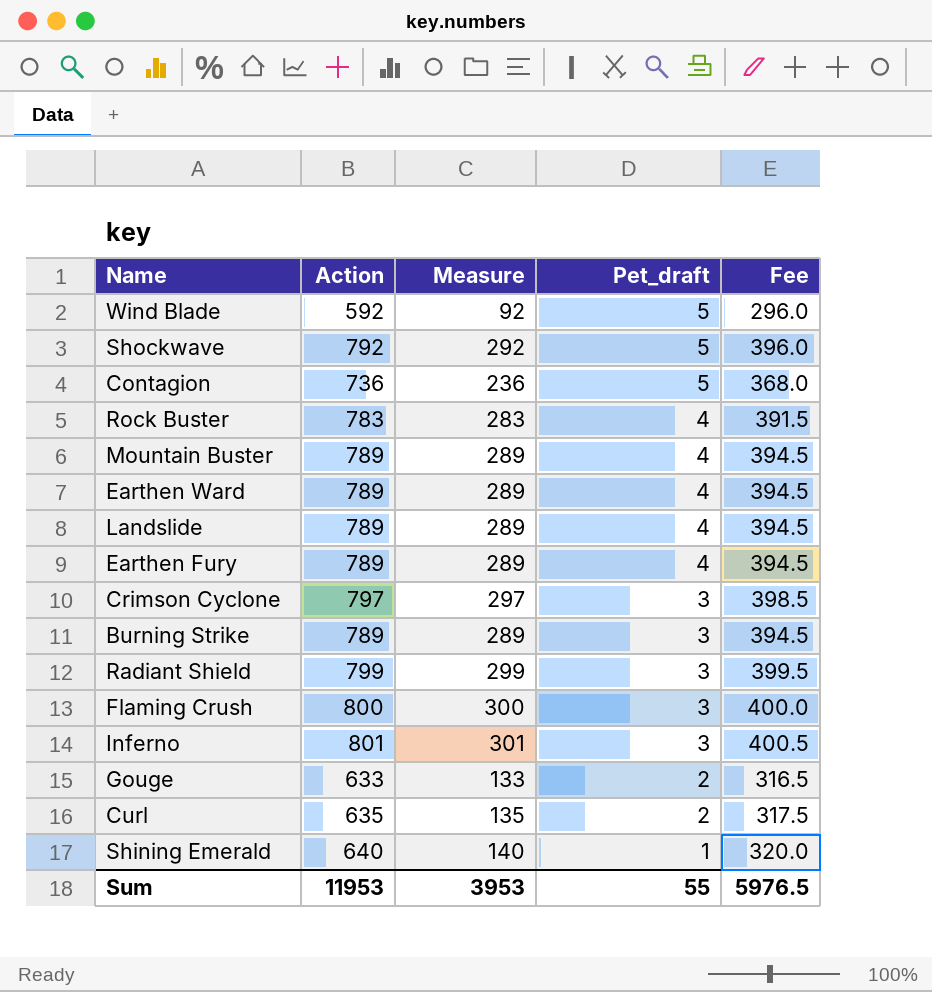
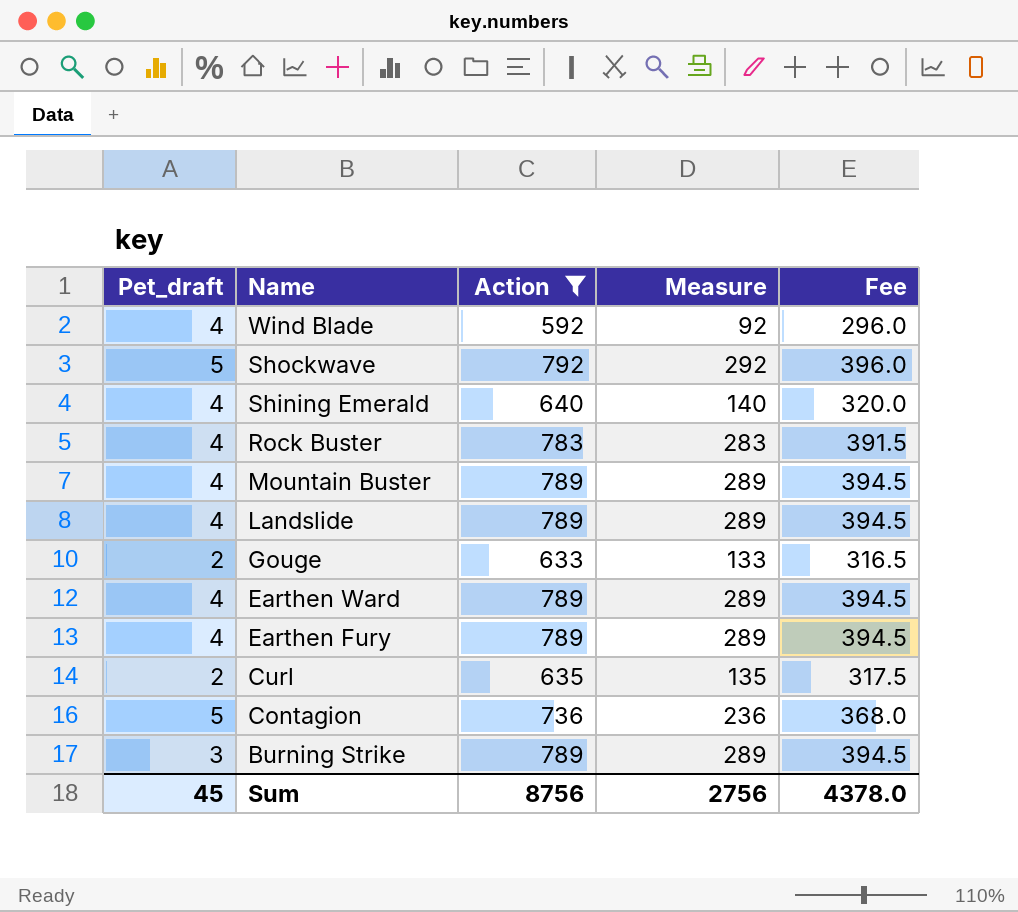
filter: none -> Action <= 792
row order: Pet_draft descending -> Name descending
column Pet_draft | position: 4 -> 1
Wind Blade | Pet_draft: 5 -> 4
Shining Emerald | Pet_draft: 1 -> 4
Sum | Pet_draft: 55 -> 45
Sum | Action: 11953 -> 8756
Sum | Measure: 3953 -> 2756
Sum | Fee: 5976.5 -> 4378.0

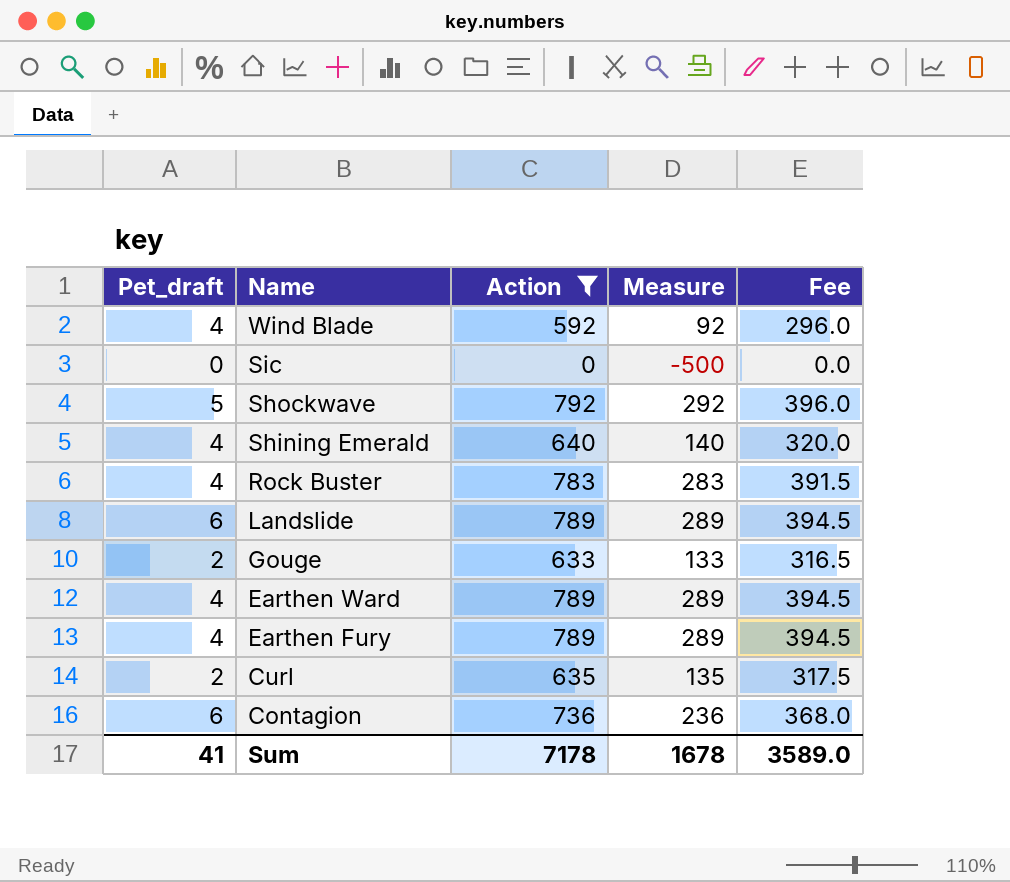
row Mountain Buster: 4 | 789 | 289 | 394.5 -> none
row Burning Strike: 3 | 789 | 289 | 394.5 -> none
row Sic: none -> 0 | 0 | -500 | 0.0
Landslide | Pet_draft: 4 -> 6
Contagion | Pet_draft: 5 -> 6
Sum | Pet_draft: 45 -> 41
Sum | Action: 8756 -> 7178
Sum | Measure: 2756 -> 1678
Sum | Fee: 4378.0 -> 3589.0

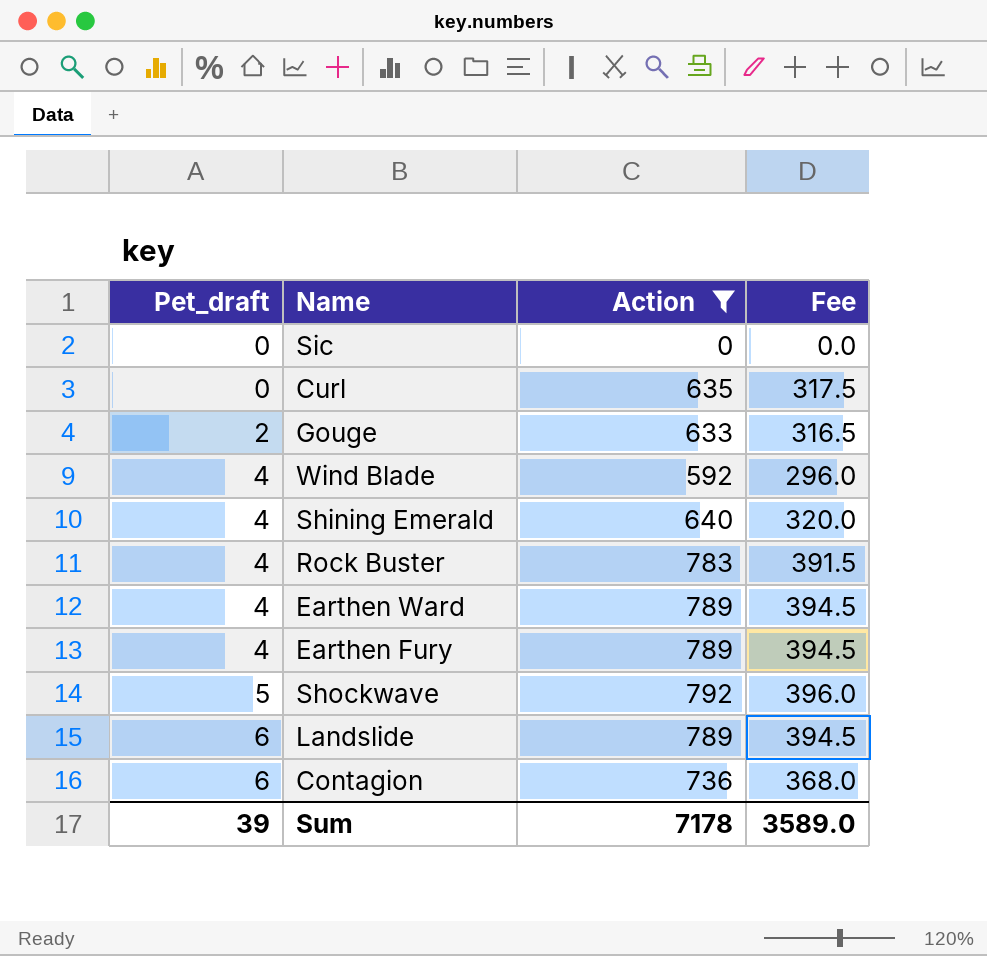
row order: Name descending -> Pet_draft ascending
column Measure | formula: [Action] - 500 -> none
Curl | Pet_draft: 2 -> 0
Sum | Pet_draft: 41 -> 39

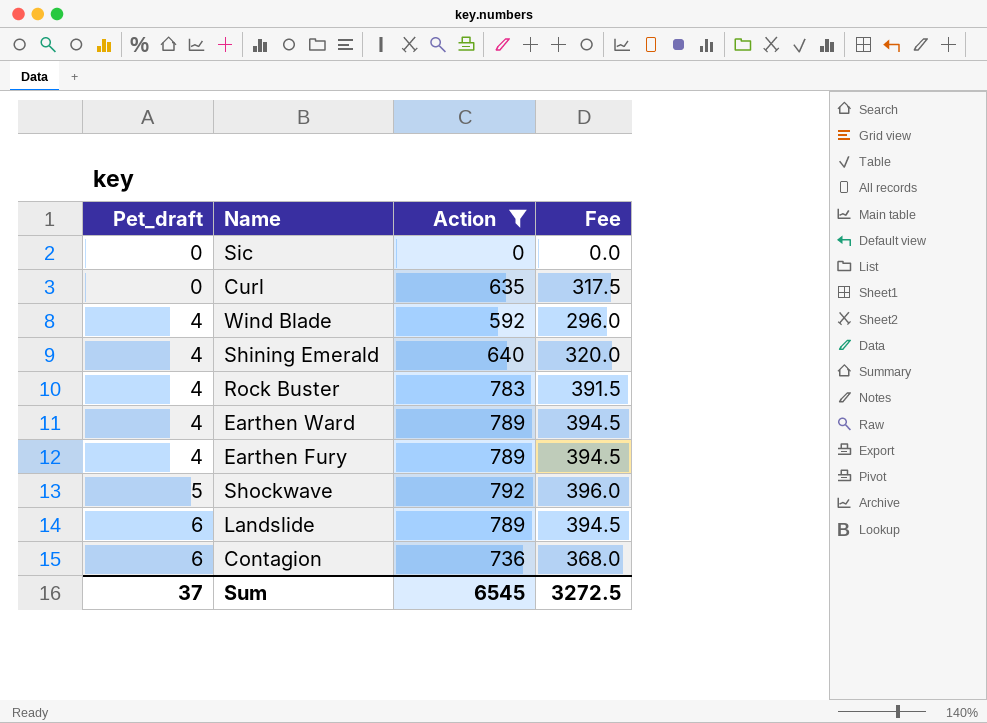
row Gouge: 2 | 633 | 316.5 -> none
Sum | Pet_draft: 39 -> 37
Sum | Action: 7178 -> 6545
Sum | Fee: 3589.0 -> 3272.5

